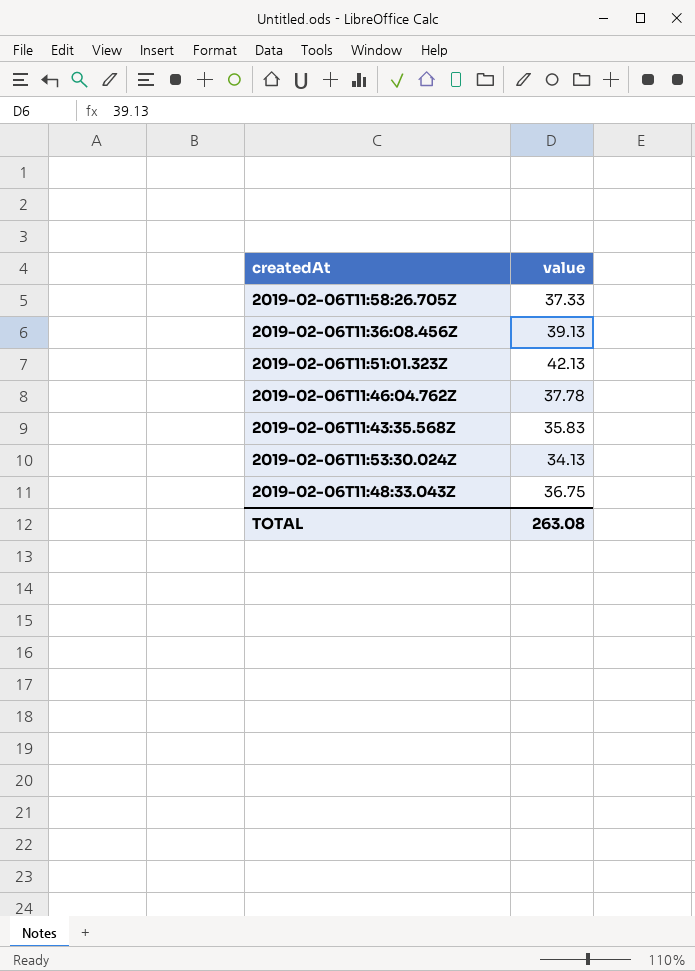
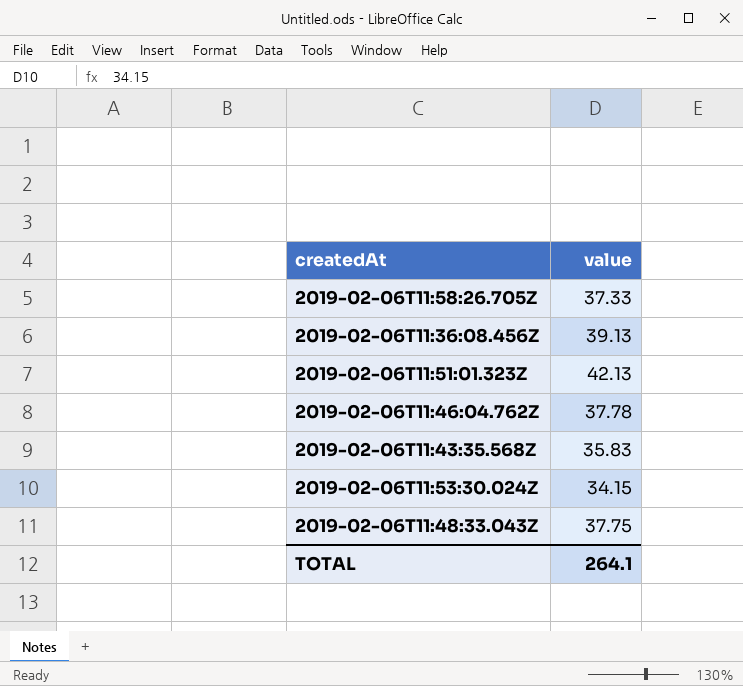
2019-02-06T11:53:30.024Z | value: 34.13 -> 34.15
2019-02-06T11:48:33.043Z | value: 36.75 -> 37.75
TOTAL | value: 263.08 -> 264.1

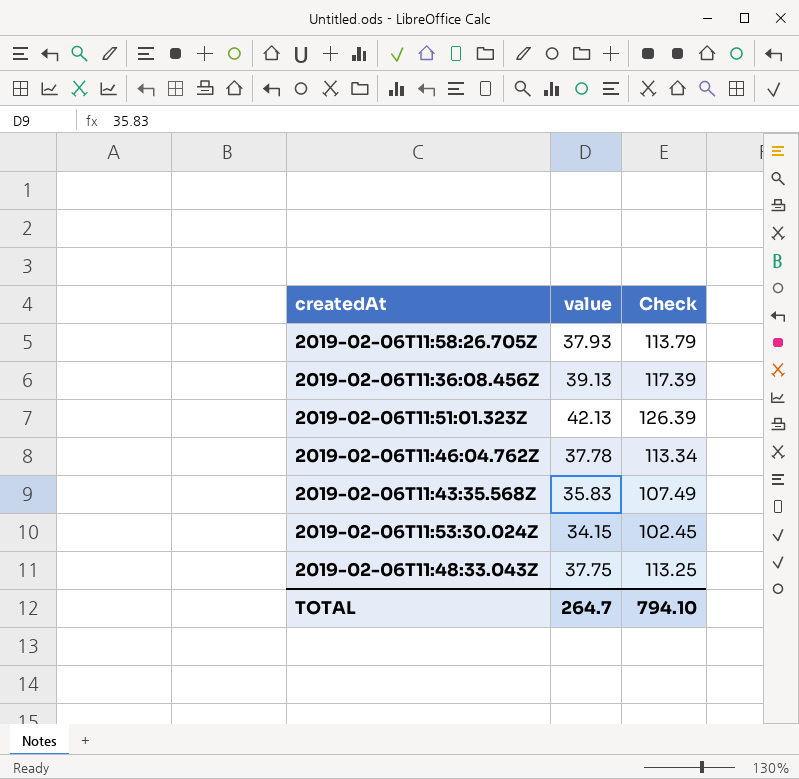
column Check | formula: none -> [value] * 3
2019-02-06T11:58:26.705Z | value: 37.33 -> 37.93
TOTAL | value: 264.1 -> 264.7

